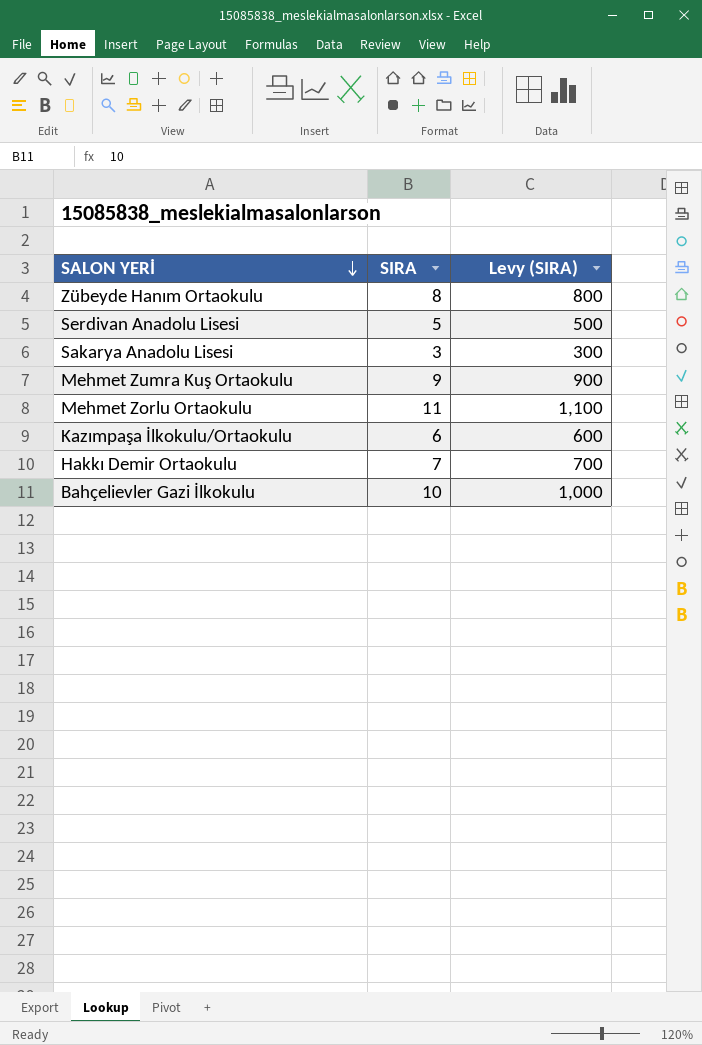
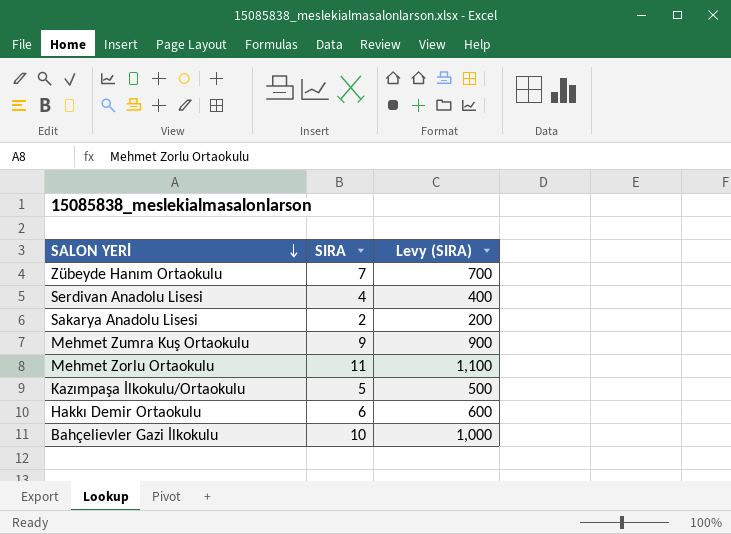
Zübeyde Hanım Ortaokulu | SIRA: 8 -> 7
Zübeyde Hanım Ortaokulu | Levy (SIRA): 800 -> 700
Serdivan Anadolu Lisesi | SIRA: 5 -> 4
Serdivan Anadolu Lisesi | Levy (SIRA): 500 -> 400
Sakarya Anadolu Lisesi | SIRA: 3 -> 2
Sakarya Anadolu Lisesi | Levy (SIRA): 300 -> 200
Kazımpaşa İlkokulu/Ortaokulu | SIRA: 6 -> 5
Kazımpaşa İlkokulu/Ortaokulu | Levy (SIRA): 600 -> 500
Hakkı Demir Ortaokulu | SIRA: 7 -> 6
Hakkı Demir Ortaokulu | Levy (SIRA): 700 -> 600

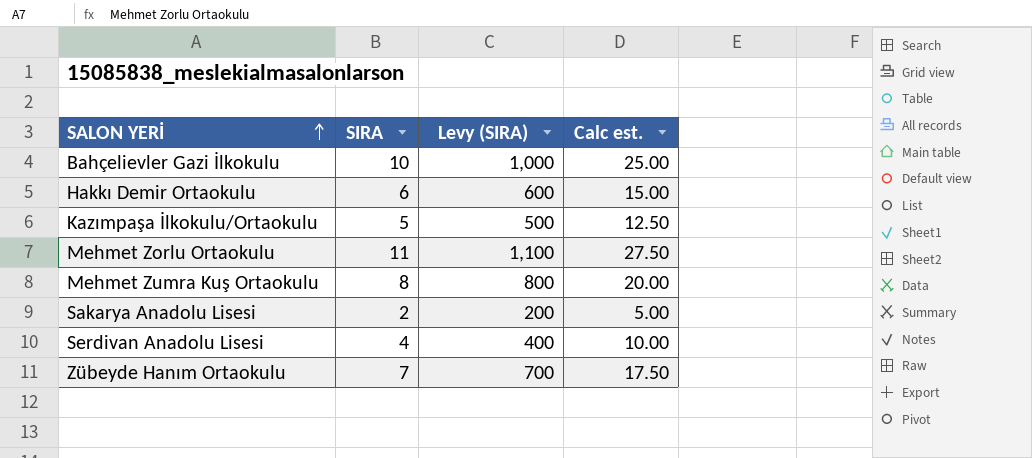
row order: SALON YERİ descending -> SALON YERİ ascending
column Calc est. | formula: none -> [SIRA] * 2.5
Mehmet Zumra Kuş Ortaokulu | SIRA: 9 -> 8
Mehmet Zumra Kuş Ortaokulu | Levy (SIRA): 900 -> 800

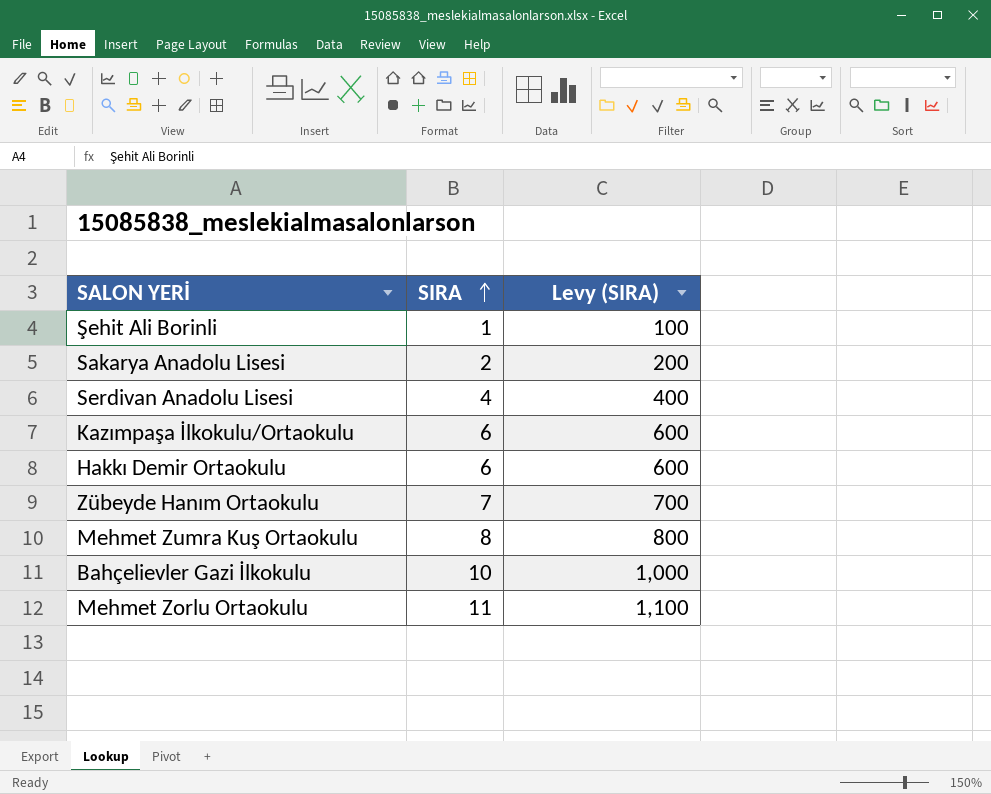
row order: SALON YERİ ascending -> SIRA ascending
column Calc est. | formula: [SIRA] * 2.5 -> none
row Şehit Ali Borinli: none -> 1 | 100
Kazımpaşa İlkokulu/Ortaokulu | SIRA: 5 -> 6
Kazımpaşa İlkokulu/Ortaokulu | Levy (SIRA): 500 -> 600

